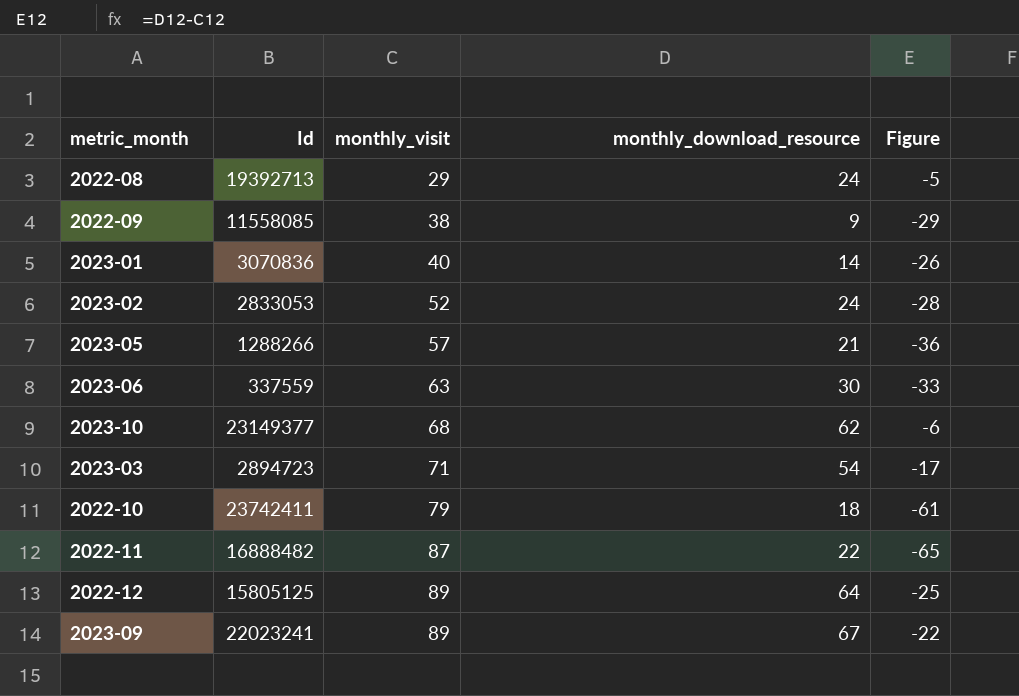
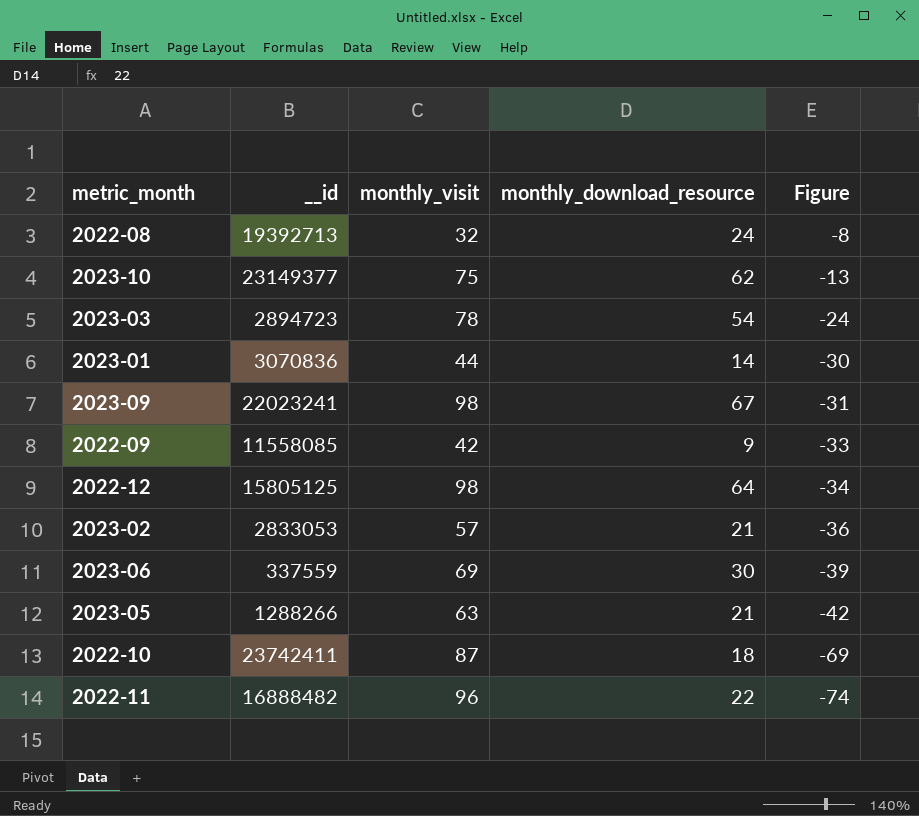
row order: monthly_visit ascending -> Figure descending
column name: Id -> __id
2022-08 | monthly_visit: 29 -> 32
2022-08 | Figure: -5 -> -8
2023-10 | monthly_visit: 68 -> 75
2023-10 | Figure: -6 -> -13
2023-03 | monthly_visit: 71 -> 78
2023-03 | Figure: -17 -> -24
2023-01 | monthly_visit: 40 -> 44
2023-01 | Figure: -26 -> -30
2023-09 | monthly_visit: 89 -> 98
2023-09 | Figure: -22 -> -31
2022-09 | monthly_visit: 38 -> 42
2022-09 | Figure: -29 -> -33
2022-12 | monthly_visit: 89 -> 98
2022-12 | Figure: -25 -> -34
2023-02 | monthly_visit: 52 -> 57
2023-02 | monthly_download_resource: 24 -> 21
2023-02 | Figure: -28 -> -36
2023-06 | monthly_visit: 63 -> 69
2023-06 | Figure: -33 -> -39
2023-05 | monthly_visit: 57 -> 63
2023-05 | Figure: -36 -> -42
2022-10 | monthly_visit: 79 -> 87
2022-10 | Figure: -61 -> -69
2022-11 | monthly_visit: 87 -> 96
2022-11 | Figure: -65 -> -74

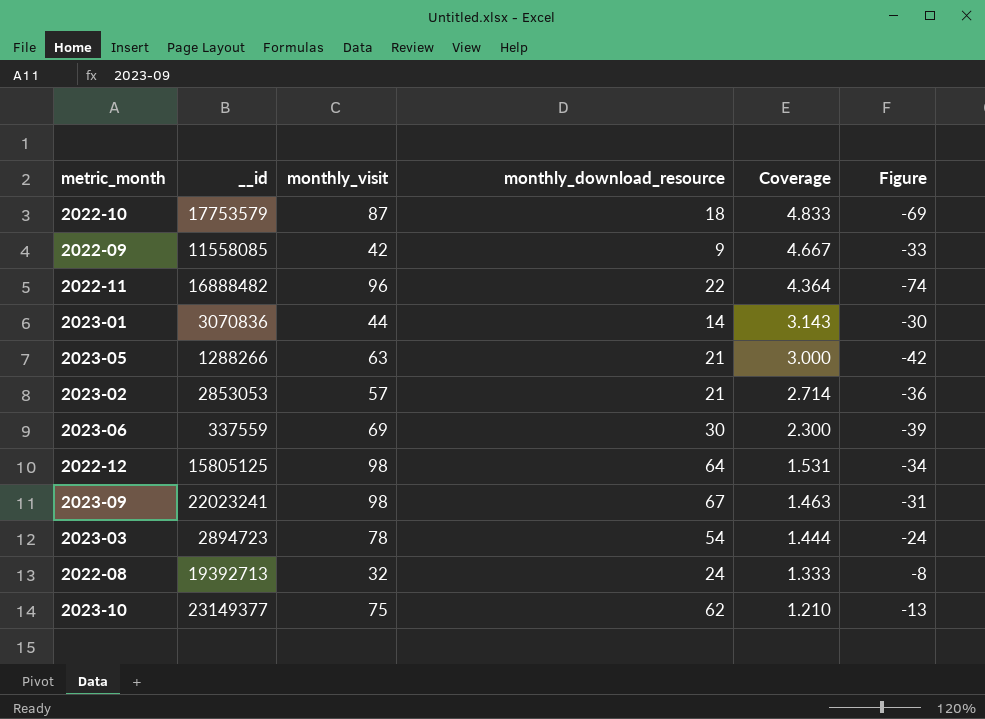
row order: Figure descending -> Coverage descending
column Coverage | formula: none -> [monthly_visit] / [monthly_download_resource]
2022-10 | __id: 23742411 -> 17753579
2023-02 | __id: 2833053 -> 2853053

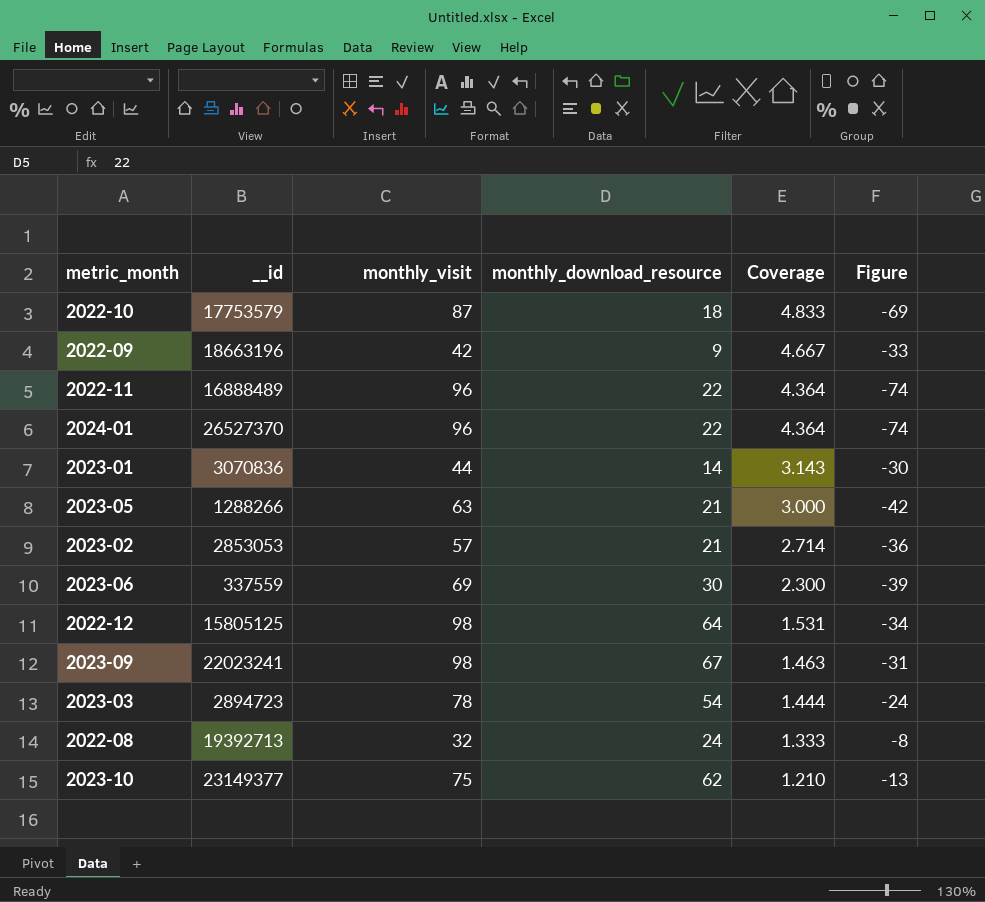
2022-09 | __id: 11558085 -> 18663196
2022-11 | __id: 16888482 -> 16888489
row 2024-01: none -> 26527370 | 96 | 22 | 4.364 | -74

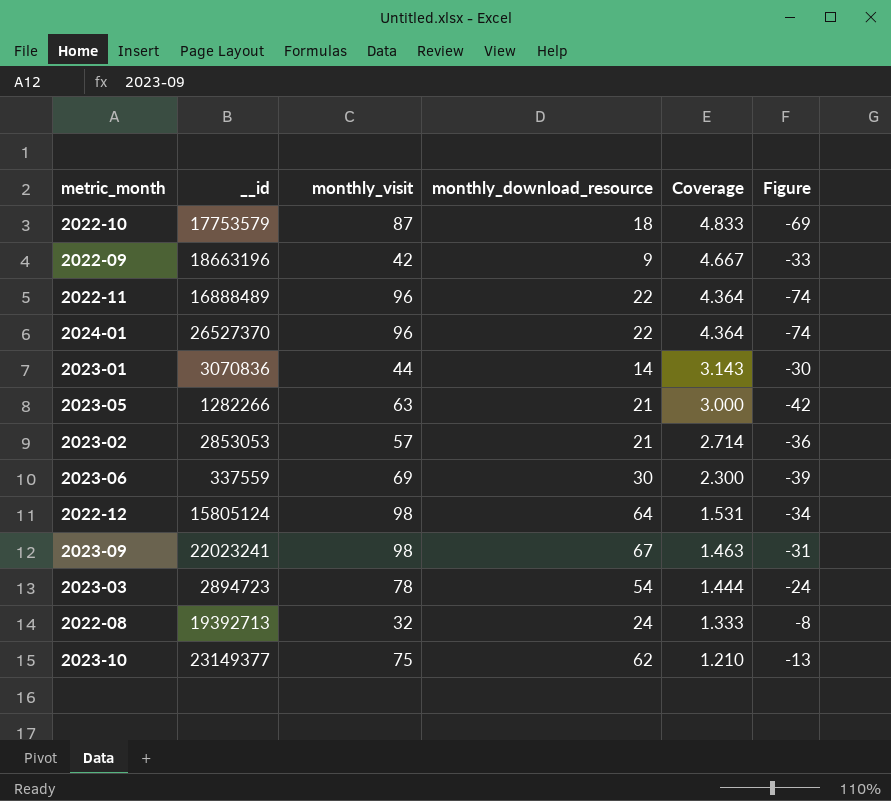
2023-05 | __id: 1288266 -> 1282266
2022-12 | __id: 15805125 -> 15805124

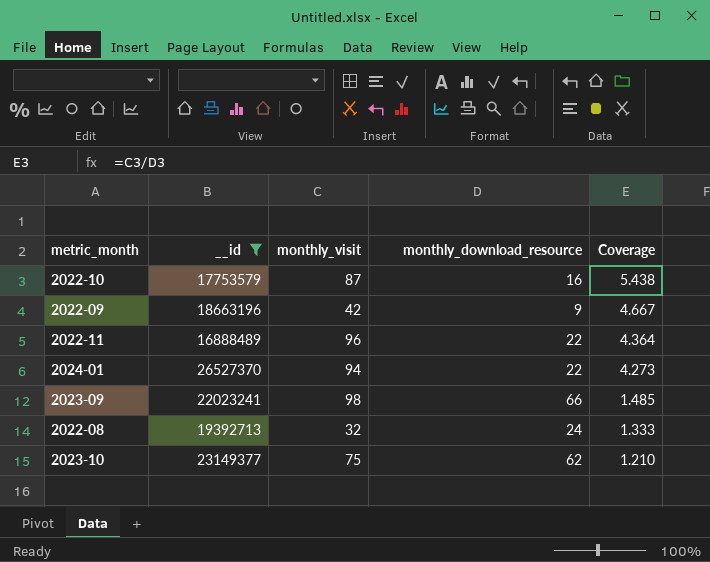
filter: none -> __id >= 16888489
column Figure | formula: [monthly_download_resource] - [monthly_visit] -> none
2022-10 | monthly_download_resource: 18 -> 16
2022-10 | Coverage: 4.833 -> 5.438
2024-01 | monthly_visit: 96 -> 94
2024-01 | Coverage: 4.364 -> 4.273
2023-09 | monthly_download_resource: 67 -> 66
2023-09 | Coverage: 1.463 -> 1.485

